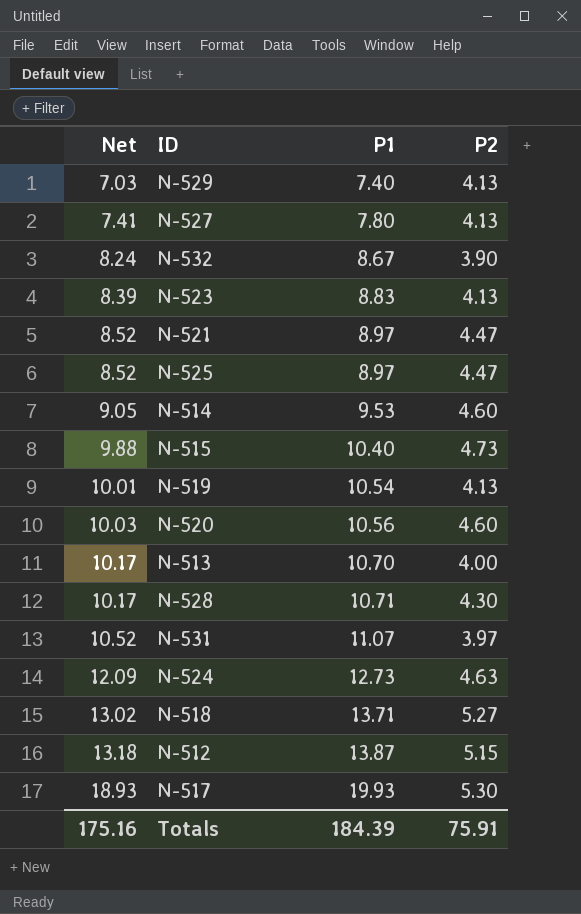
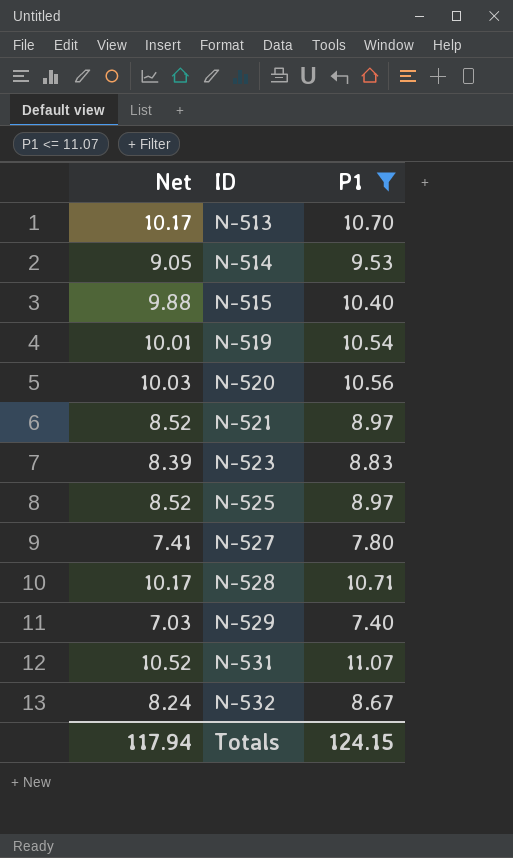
filter: none -> P1 <= 11.07
row order: Net ascending -> ID ascending
column P2 | position: 4 -> none
Totals | Net: 175.16 -> 117.94
Totals | P1: 184.39 -> 124.15

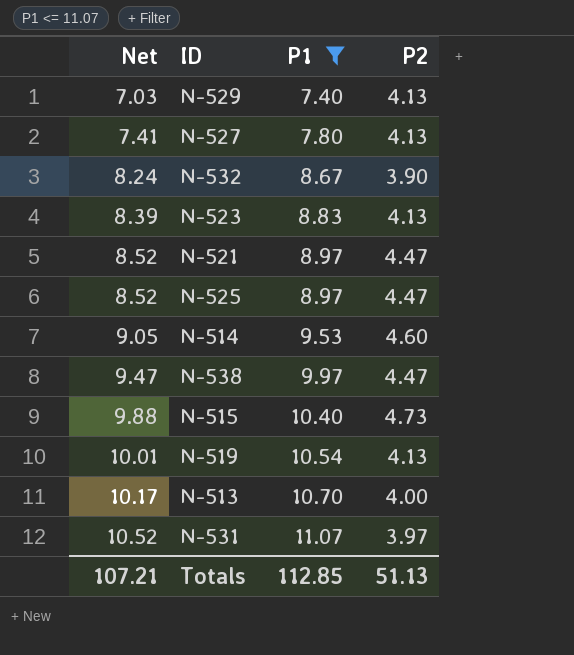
row order: ID ascending -> Net ascending
column P2 | position: none -> 4
row N-520: 10.03 | 10.56 -> none
row N-528: 10.17 | 10.71 -> none
row N-538: none -> 9.47 | 9.97 | 4.47
Totals | Net: 117.94 -> 107.21
Totals | P1: 124.15 -> 112.85

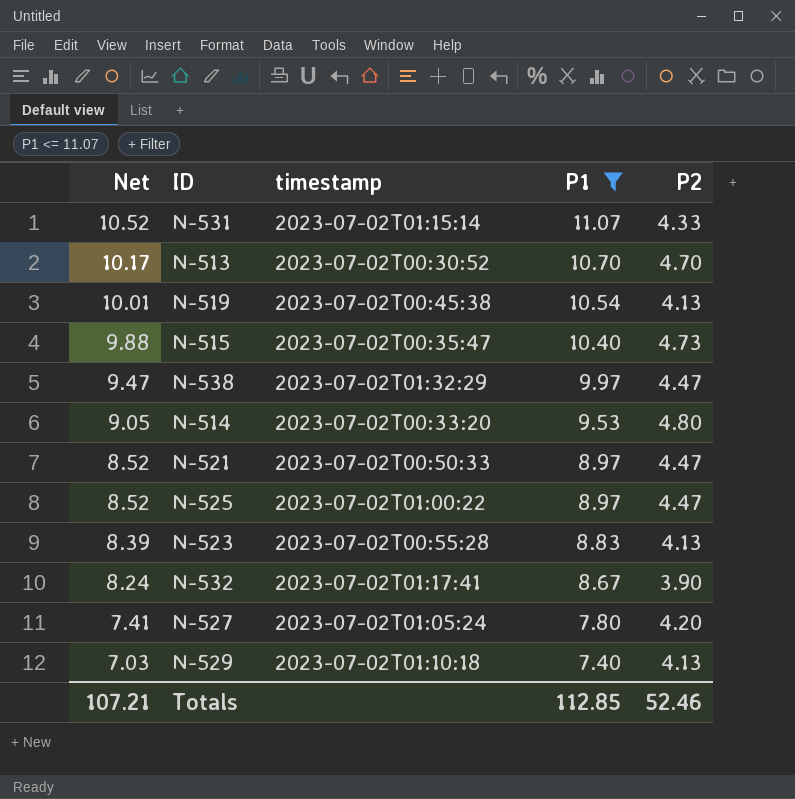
row order: Net ascending -> Net descending
column timestamp | position: none -> 3
N-531 | P2: 3.97 -> 4.33
N-513 | P2: 4.00 -> 4.70
N-514 | P2: 4.60 -> 4.80
N-527 | P2: 4.13 -> 4.20
Totals | P2: 51.13 -> 52.46

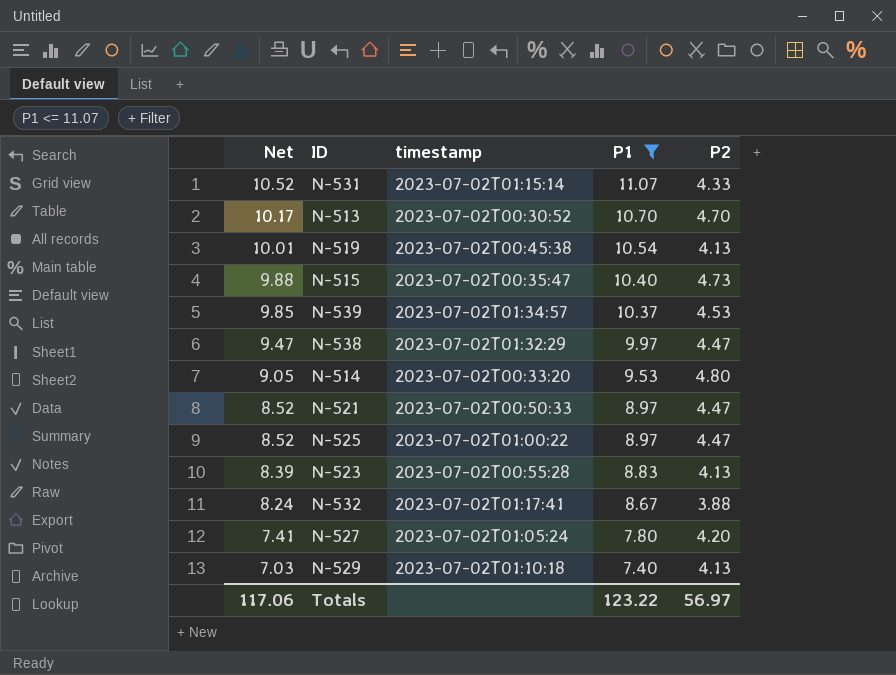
row N-539: none -> 9.85 | 2023-07-02T01:34:57 | 10.37 | 4.53
N-532 | P2: 3.90 -> 3.88
Totals | Net: 107.21 -> 117.06
Totals | P1: 112.85 -> 123.22
Totals | P2: 52.46 -> 56.97

